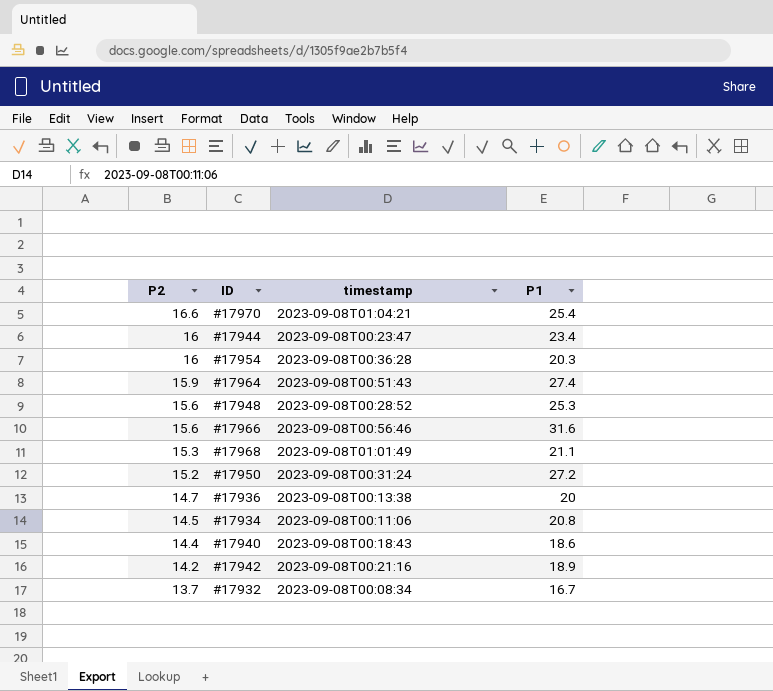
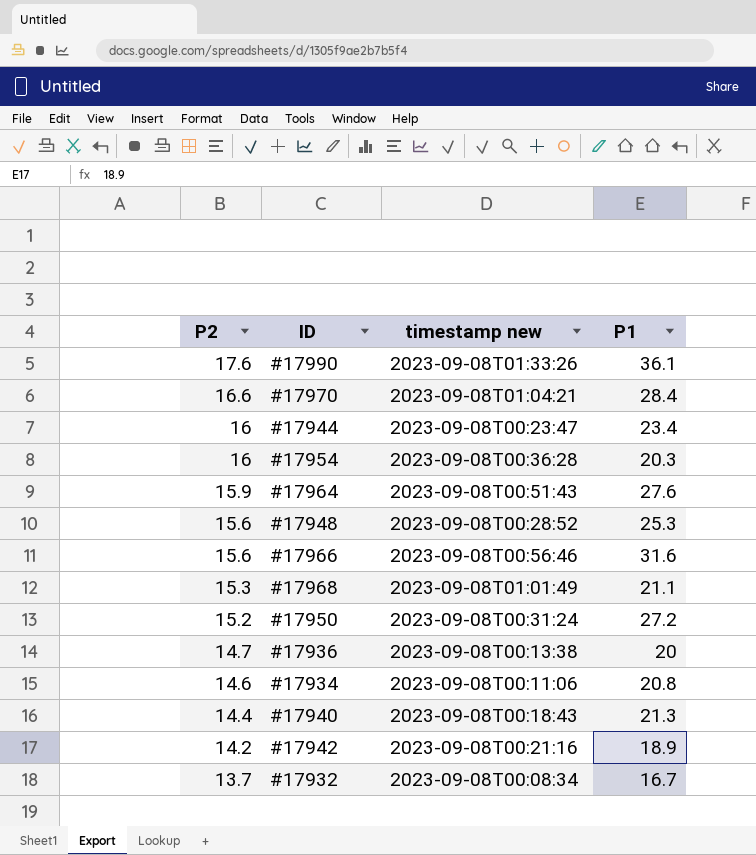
column name: timestamp -> timestamp new
row #17990: none -> 17.6 | 2023-09-08T01:33:26 | 36.1
#17970 | P1: 25.4 -> 28.4
#17964 | P1: 27.4 -> 27.6
#17934 | P2: 14.5 -> 14.6
#17940 | P1: 18.6 -> 21.3

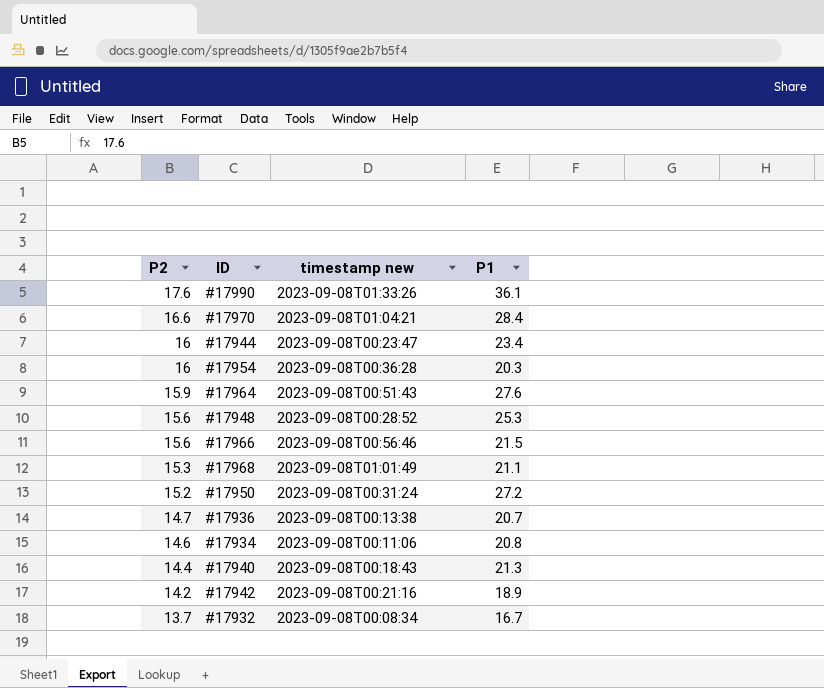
#17966 | P1: 31.6 -> 21.5
#17936 | P1: 20 -> 20.7

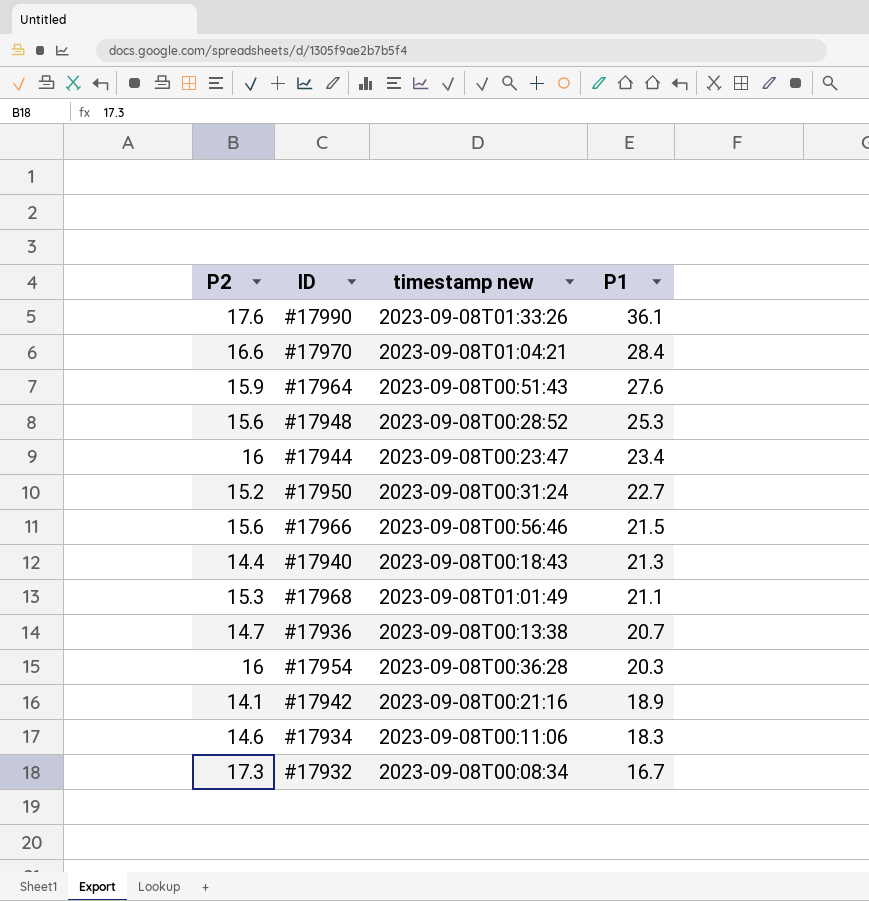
row order: P2 descending -> P1 descending
#17950 | P1: 27.2 -> 22.7
#17942 | P2: 14.2 -> 14.1
#17934 | P1: 20.8 -> 18.3
#17932 | P2: 13.7 -> 17.3

